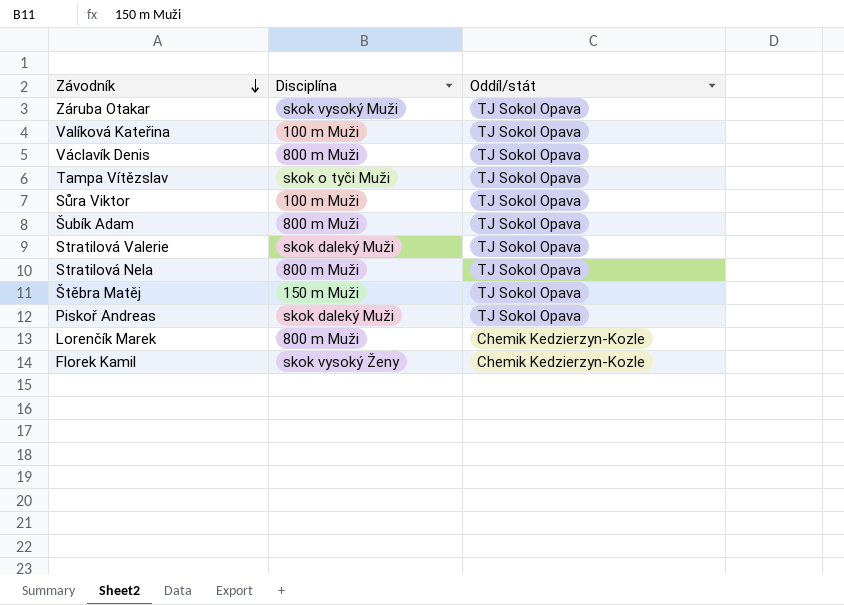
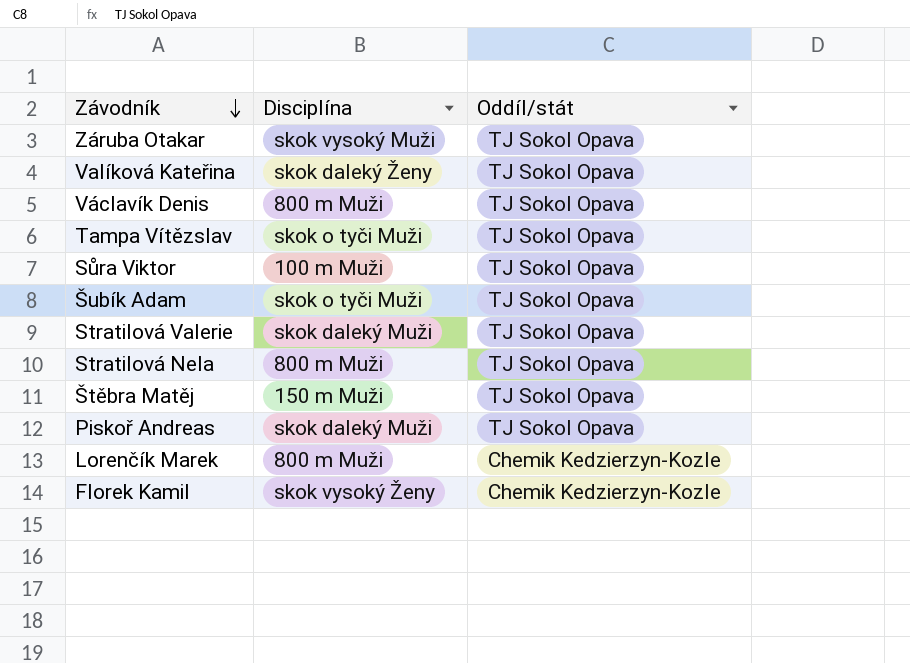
Valíková Kateřina | Disciplína: 100 m Muži -> skok daleký Ženy
Šubík Adam | Disciplína: 800 m Muži -> skok o tyči Muži

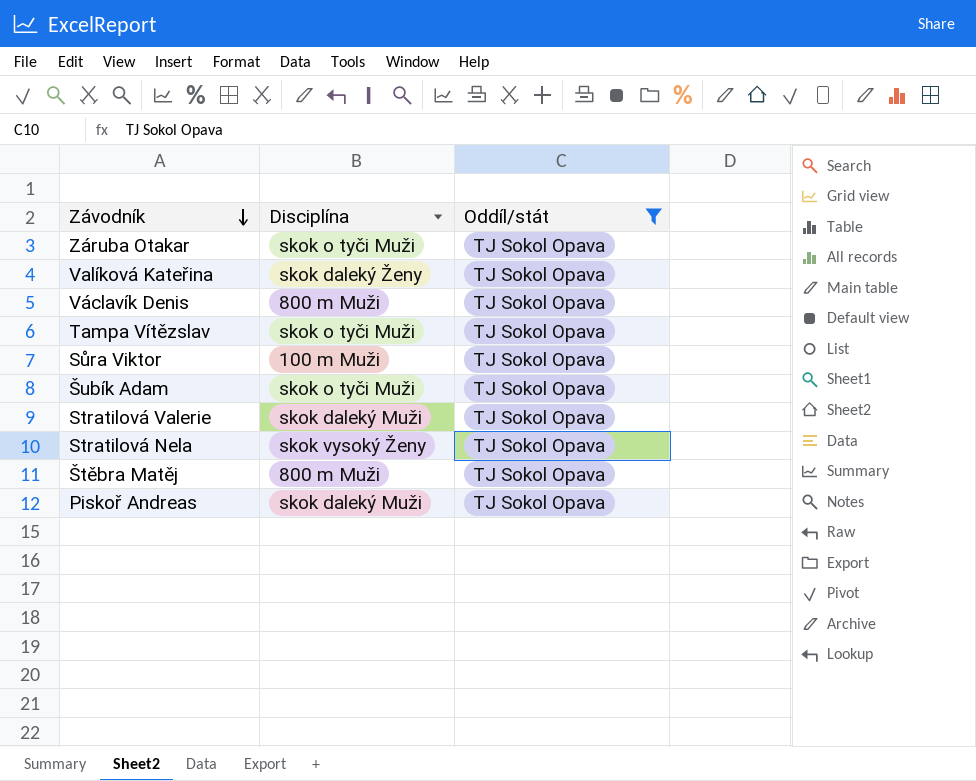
filter: none -> Oddíl/stát = TJ Sokol Opava
Záruba Otakar | Disciplína: skok vysoký Muži -> skok o tyči Muži
Stratilová Nela | Disciplína: 800 m Muži -> skok vysoký Ženy
Štěbra Matěj | Disciplína: 150 m Muži -> 800 m Muži

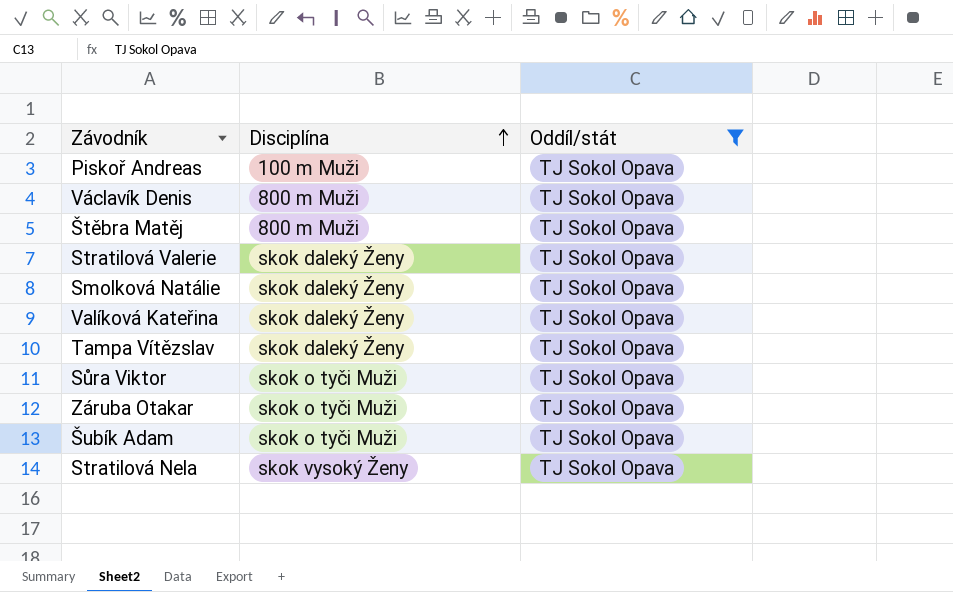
row order: Závodník descending -> Disciplína ascending
Piskoř Andreas | Disciplína: skok daleký Muži -> 100 m Muži
Stratilová Valerie | Disciplína: skok daleký Muži -> skok daleký Ženy
row Smolková Natálie: none -> skok daleký Ženy | TJ Sokol Opava
Tampa Vítězslav | Disciplína: skok o tyči Muži -> skok daleký Ženy
Sůra Viktor | Disciplína: 100 m Muži -> skok o tyči Muži

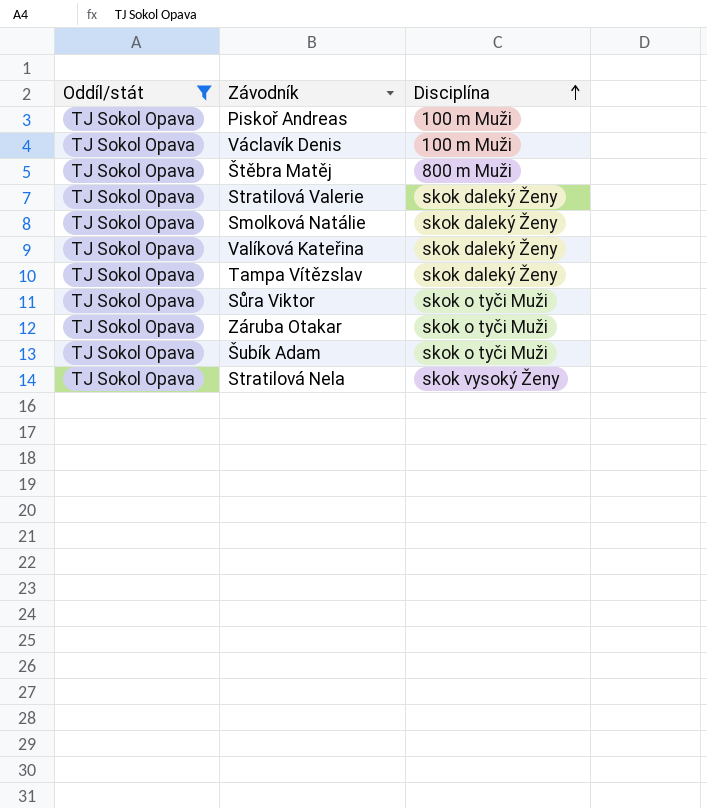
column Oddíl/stát | position: 3 -> 1
Václavík Denis | Disciplína: 800 m Muži -> 100 m Muži

